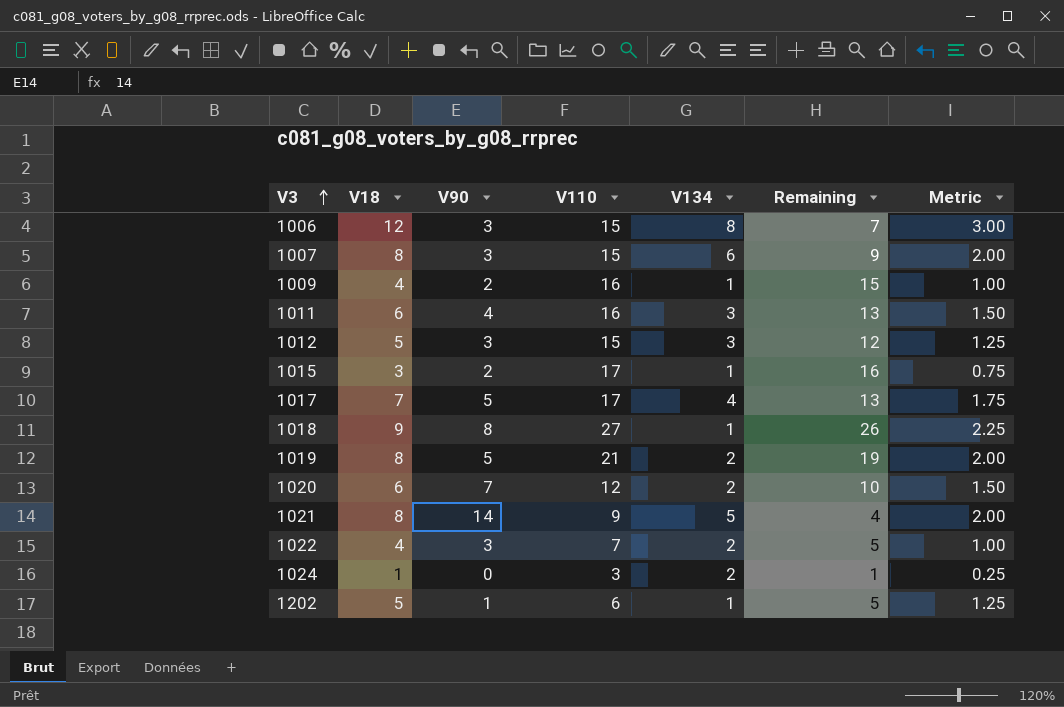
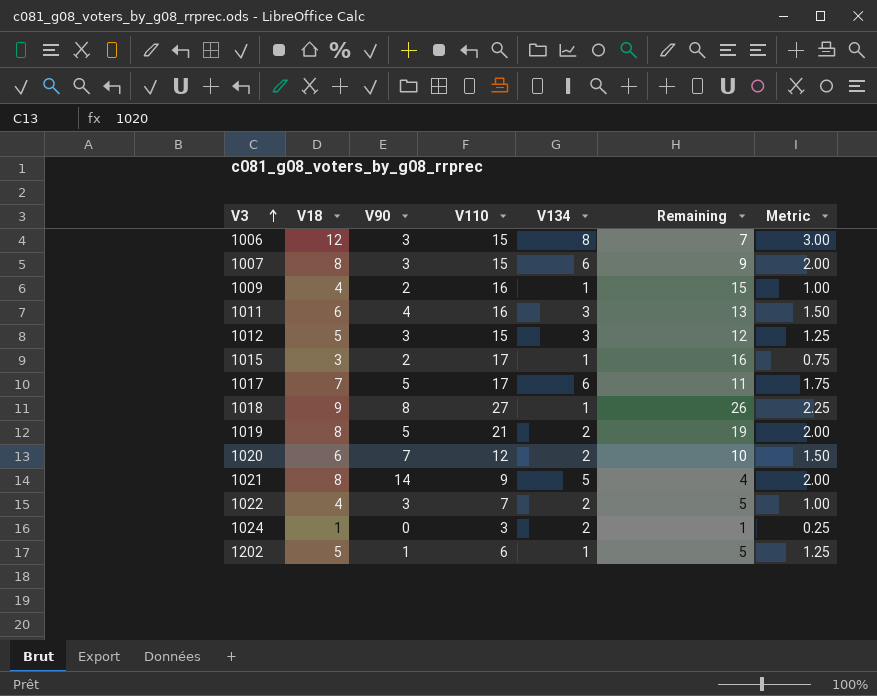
1017 | V134: 4 -> 6
1017 | Remaining: 13 -> 11

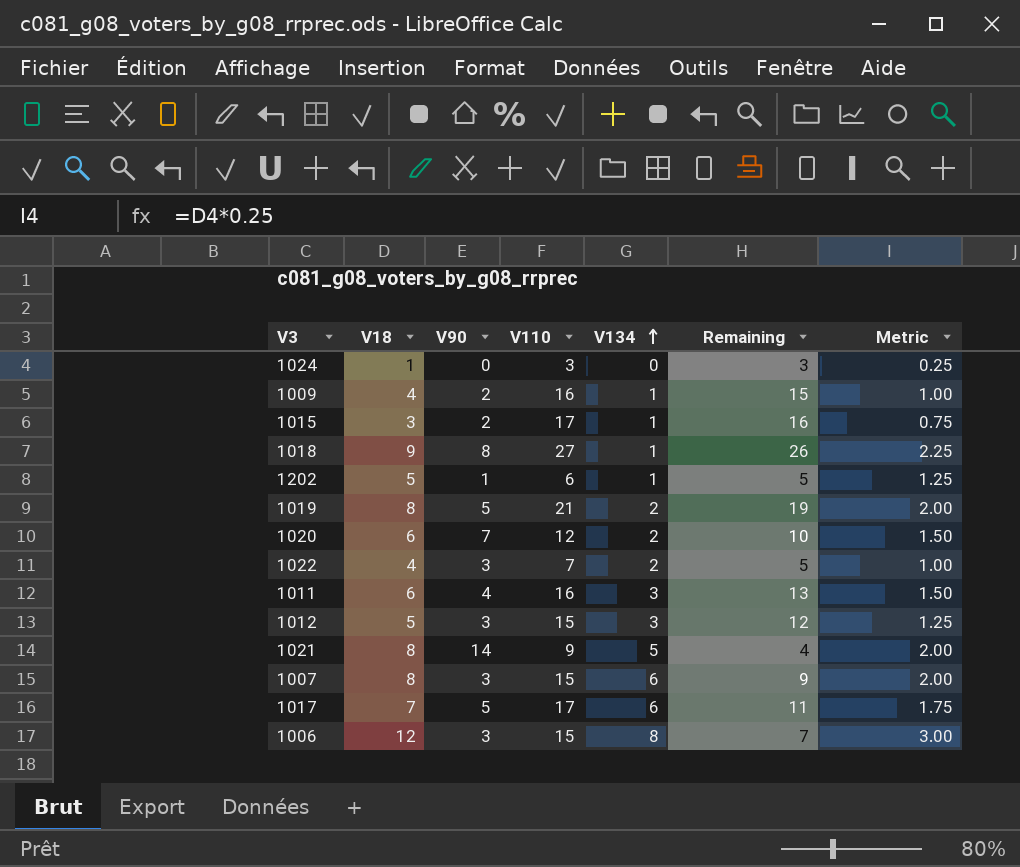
row order: V3 ascending -> V134 ascending
1024 | V134: 2 -> 0
1024 | Remaining: 1 -> 3

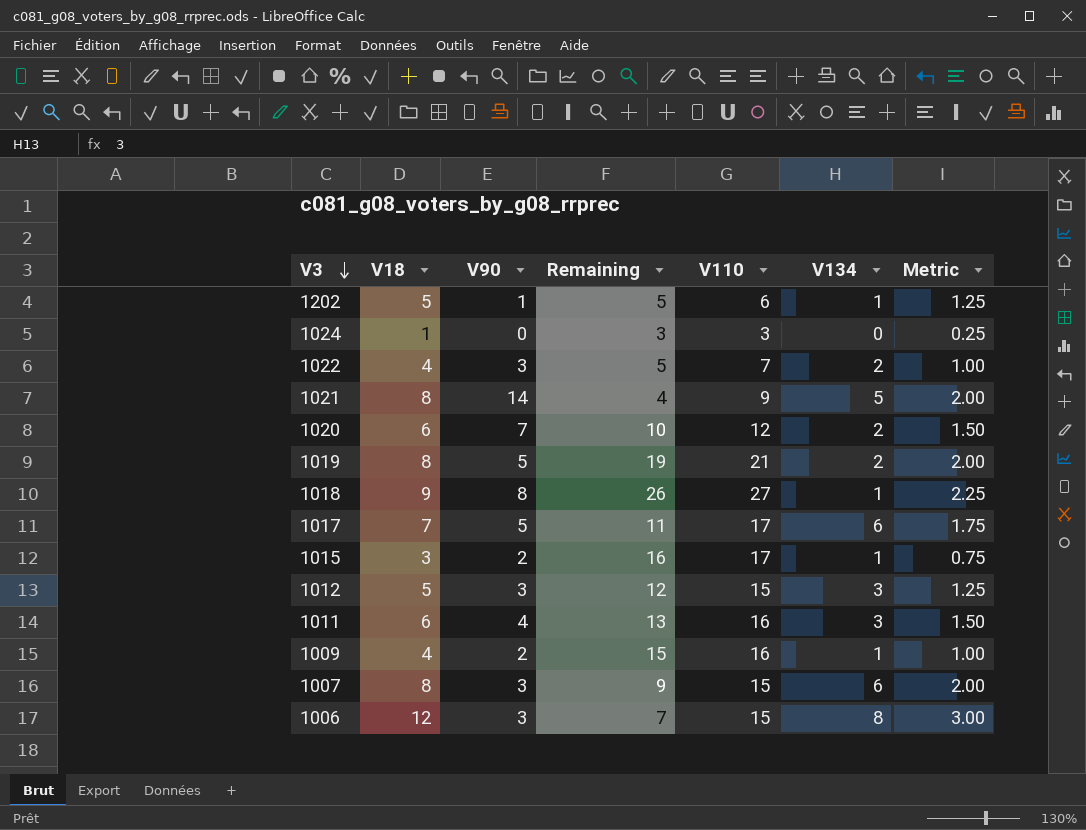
row order: V134 ascending -> V3 descending
column Remaining | position: 6 -> 4

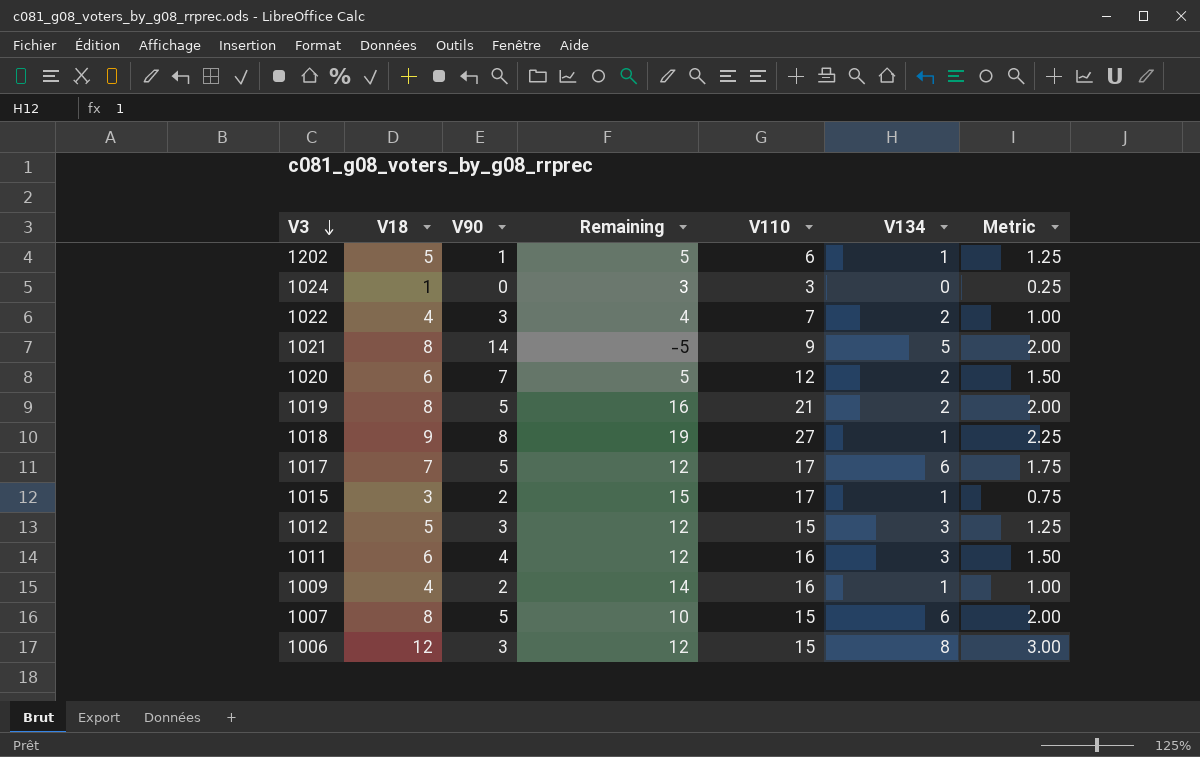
column Remaining | formula: [V110] - [V134] -> [V110] - [V90]
1007 | V90: 3 -> 5

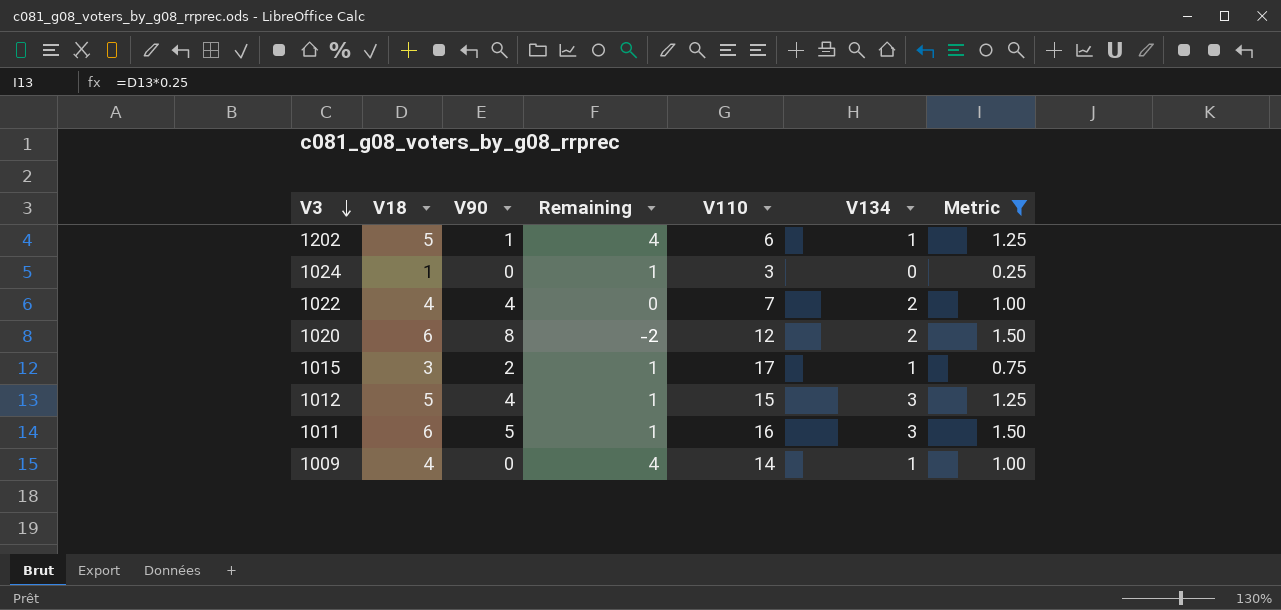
filter: none -> Metric <= 1.50
column Remaining | formula: [V110] - [V90] -> [V18] - [V90]
1022 | V90: 3 -> 4
1020 | V90: 7 -> 8
1012 | V90: 3 -> 4
1011 | V90: 4 -> 5
1009 | V90: 2 -> 0
1009 | V110: 16 -> 14

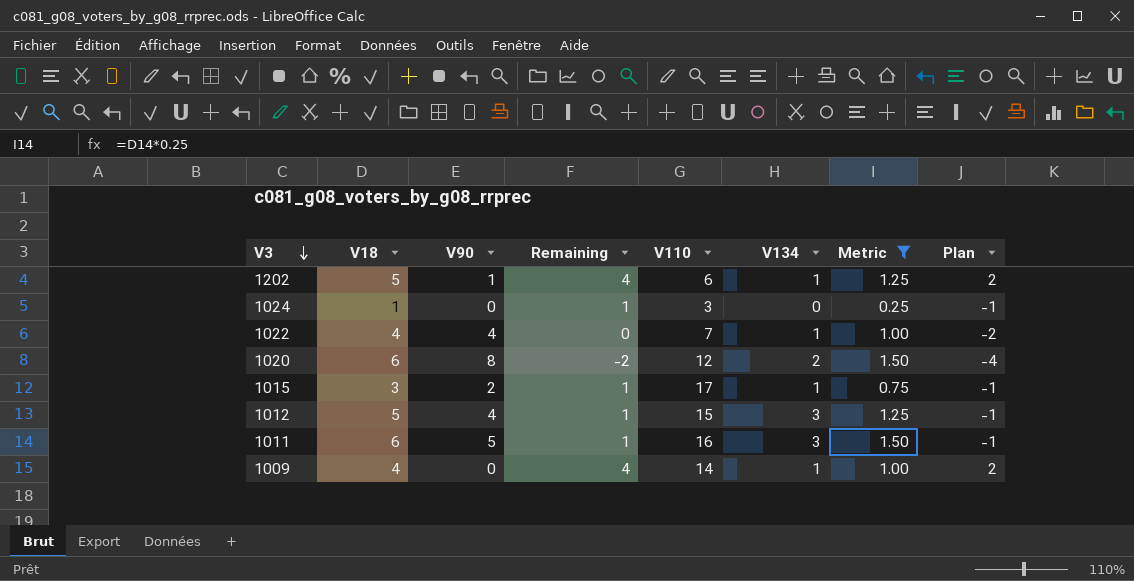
column Plan | formula: none -> [Remaining] - 2
1022 | V134: 2 -> 1

